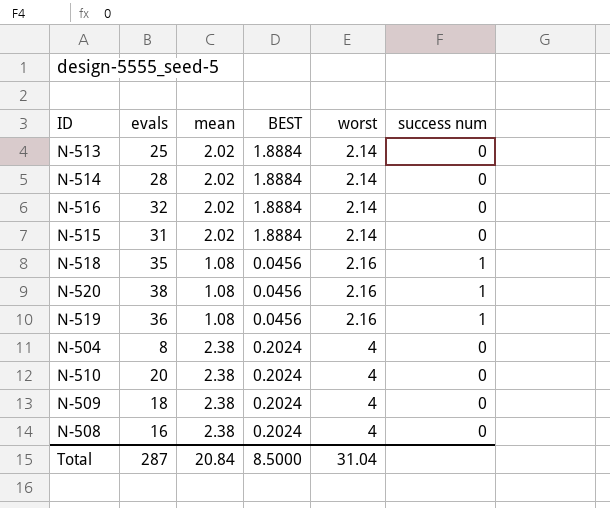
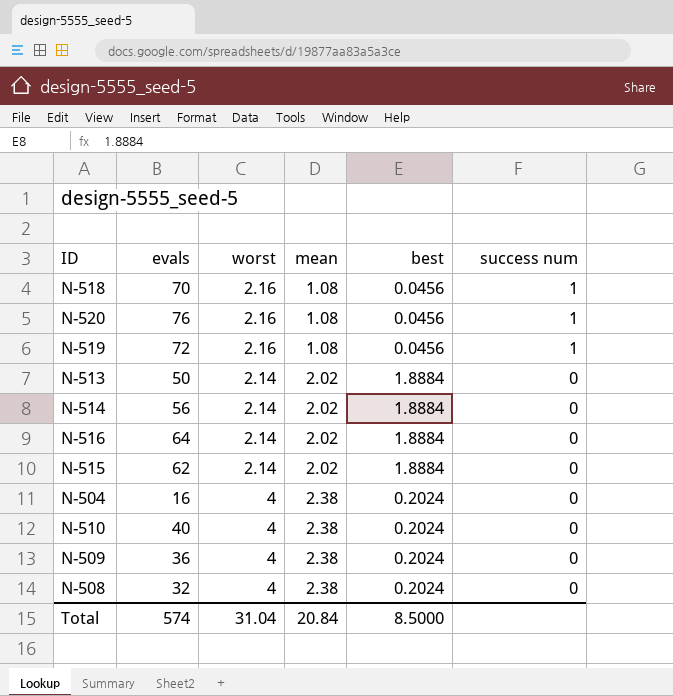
row order: worst ascending -> mean ascending
column worst | position: 5 -> 3
column name: BEST -> best
N-518 | evals: 35 -> 70
N-520 | evals: 38 -> 76
N-519 | evals: 36 -> 72
N-513 | evals: 25 -> 50
N-514 | evals: 28 -> 56
N-516 | evals: 32 -> 64
N-515 | evals: 31 -> 62
N-504 | evals: 8 -> 16
N-510 | evals: 20 -> 40
N-509 | evals: 18 -> 36
N-508 | evals: 16 -> 32
Total | evals: 287 -> 574

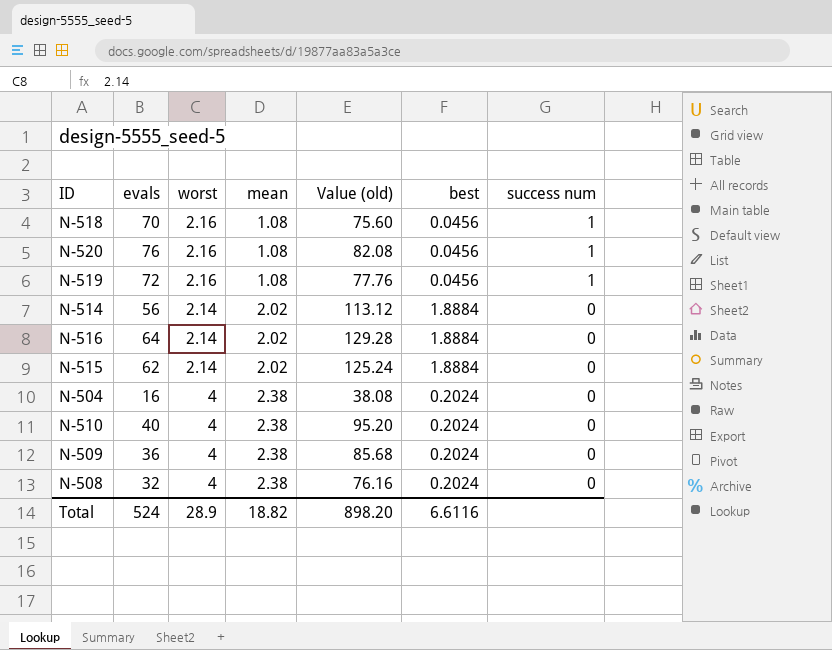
column Value (old) | formula: none -> [evals] * [mean]
row N-513: 50 | 2.14 | 2.02 | 1.8884 | 0 -> none
Total | evals: 574 -> 524
Total | worst: 31.04 -> 28.9
Total | mean: 20.84 -> 18.82
Total | best: 8.5000 -> 6.6116

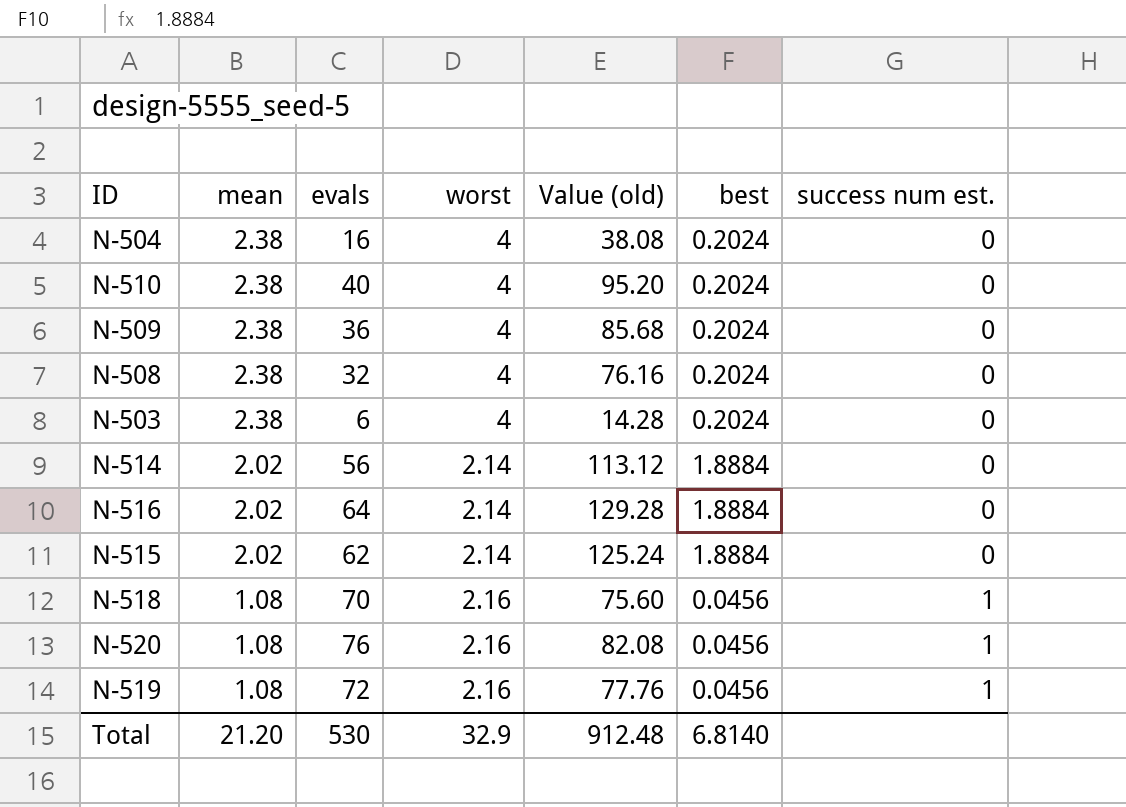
row order: mean ascending -> mean descending
column mean | position: 4 -> 2
column name: success num -> success num est.
row N-503: none -> 2.38 | 6 | 4 | 14.28 | 0.2024 | 0
Total | mean: 18.82 -> 21.20
Total | evals: 524 -> 530
Total | worst: 28.9 -> 32.9
Total | Value (old): 898.20 -> 912.48
Total | best: 6.6116 -> 6.8140

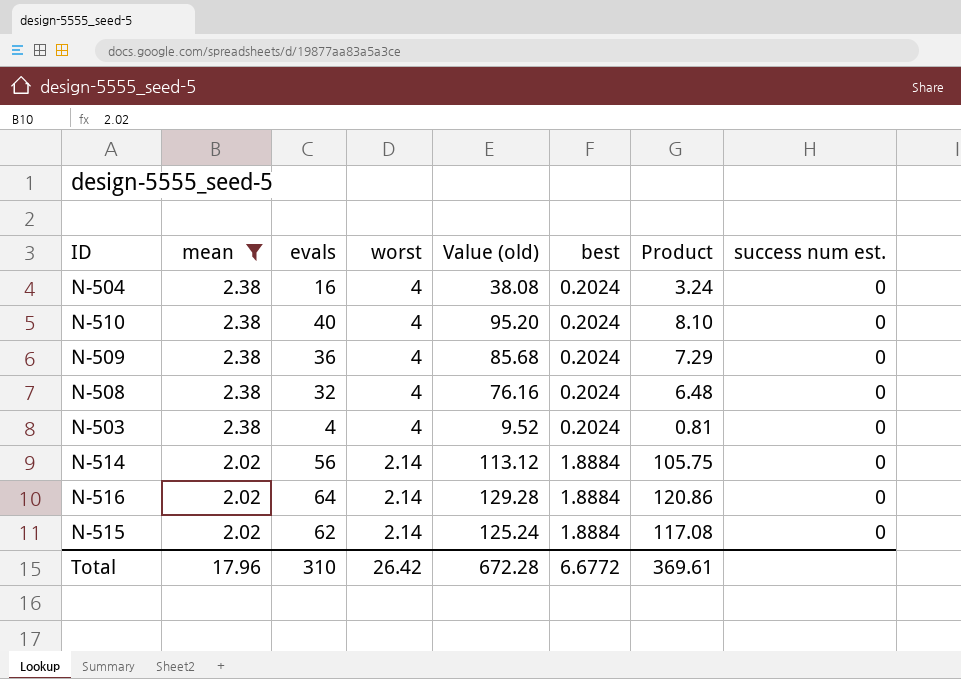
filter: none -> mean != 1.08
column Product | formula: none -> [evals] * [best]
N-503 | evals: 6 -> 4
N-503 | Value (old): 14.28 -> 9.52
Total | mean: 21.20 -> 17.96
Total | evals: 530 -> 310
Total | worst: 32.9 -> 26.42
Total | Value (old): 912.48 -> 672.28
Total | best: 6.8140 -> 6.6772

